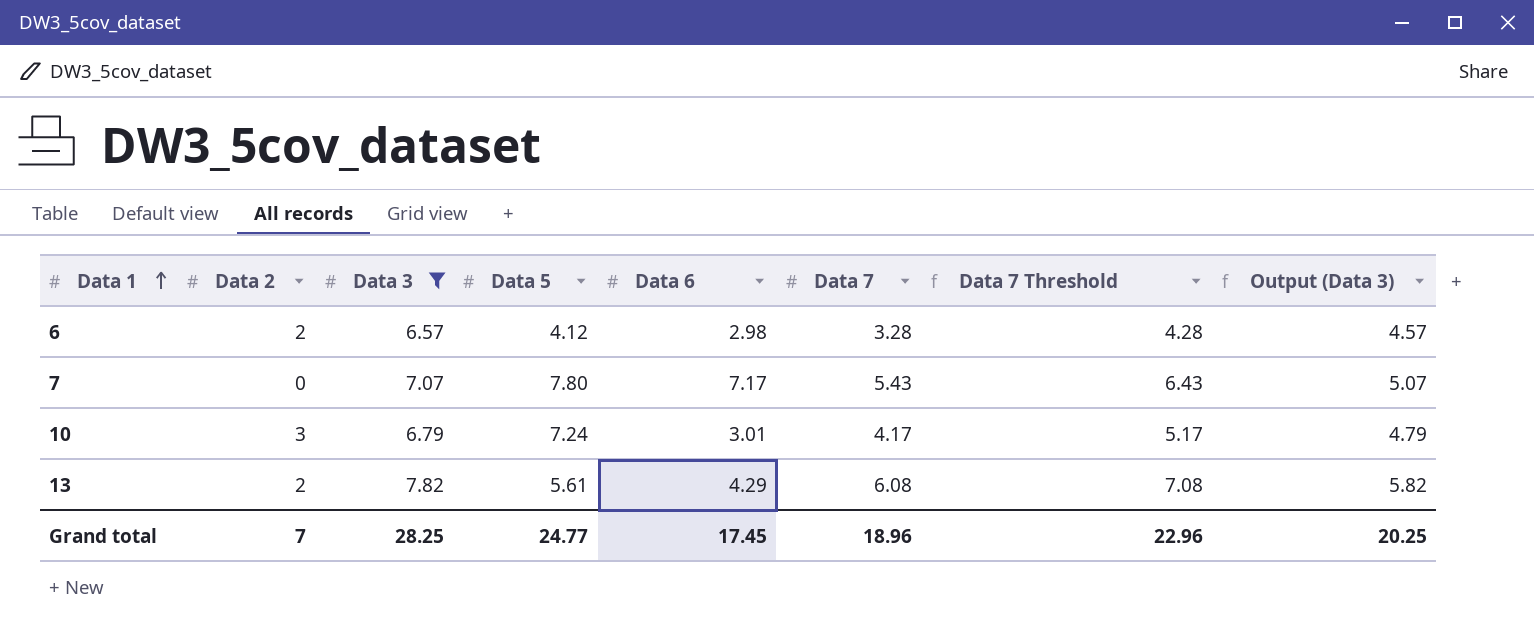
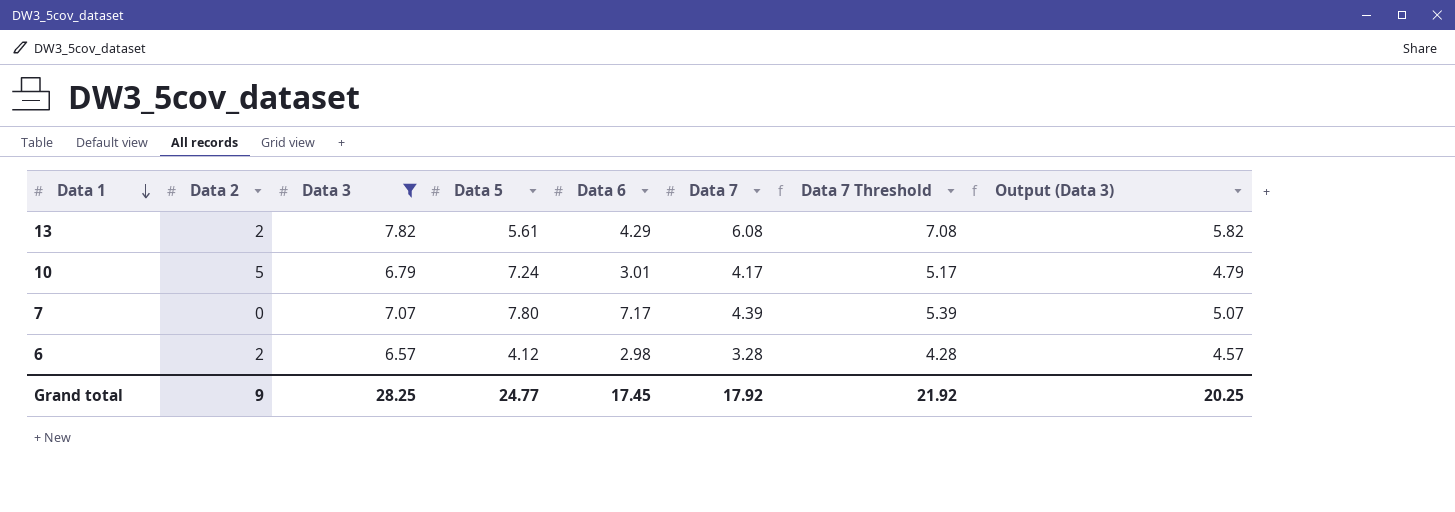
row order: Data 1 ascending -> Data 1 descending
10 | Data 2: 3 -> 5
7 | Data 7: 5.43 -> 4.39
7 | Data 7 Threshold: 6.43 -> 5.39
Grand total | Data 2: 7 -> 9
Grand total | Data 7: 18.96 -> 17.92
Grand total | Data 7 Threshold: 22.96 -> 21.92

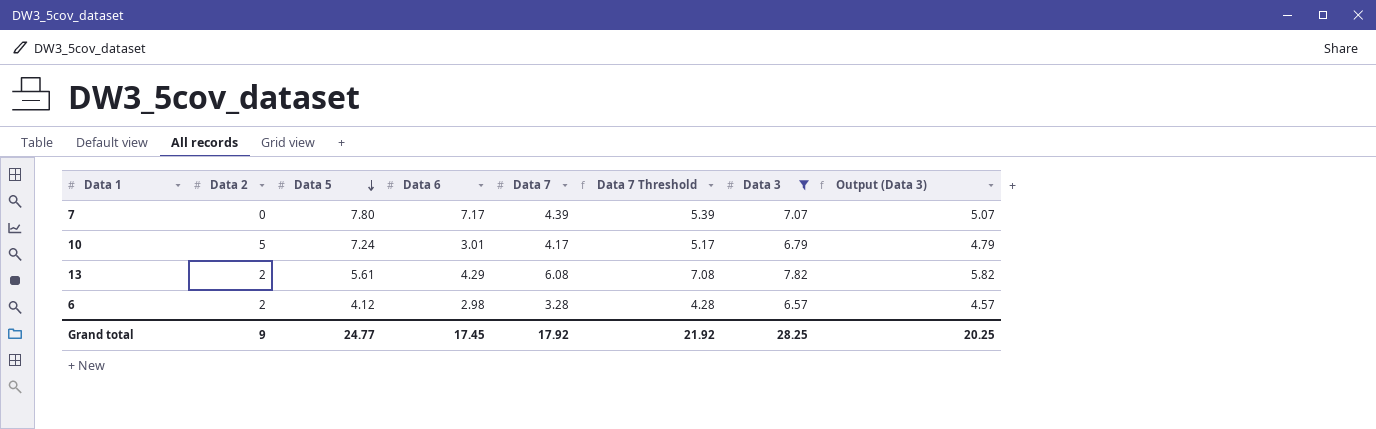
row order: Data 1 descending -> Data 5 descending
column Data 3 | position: 3 -> 7

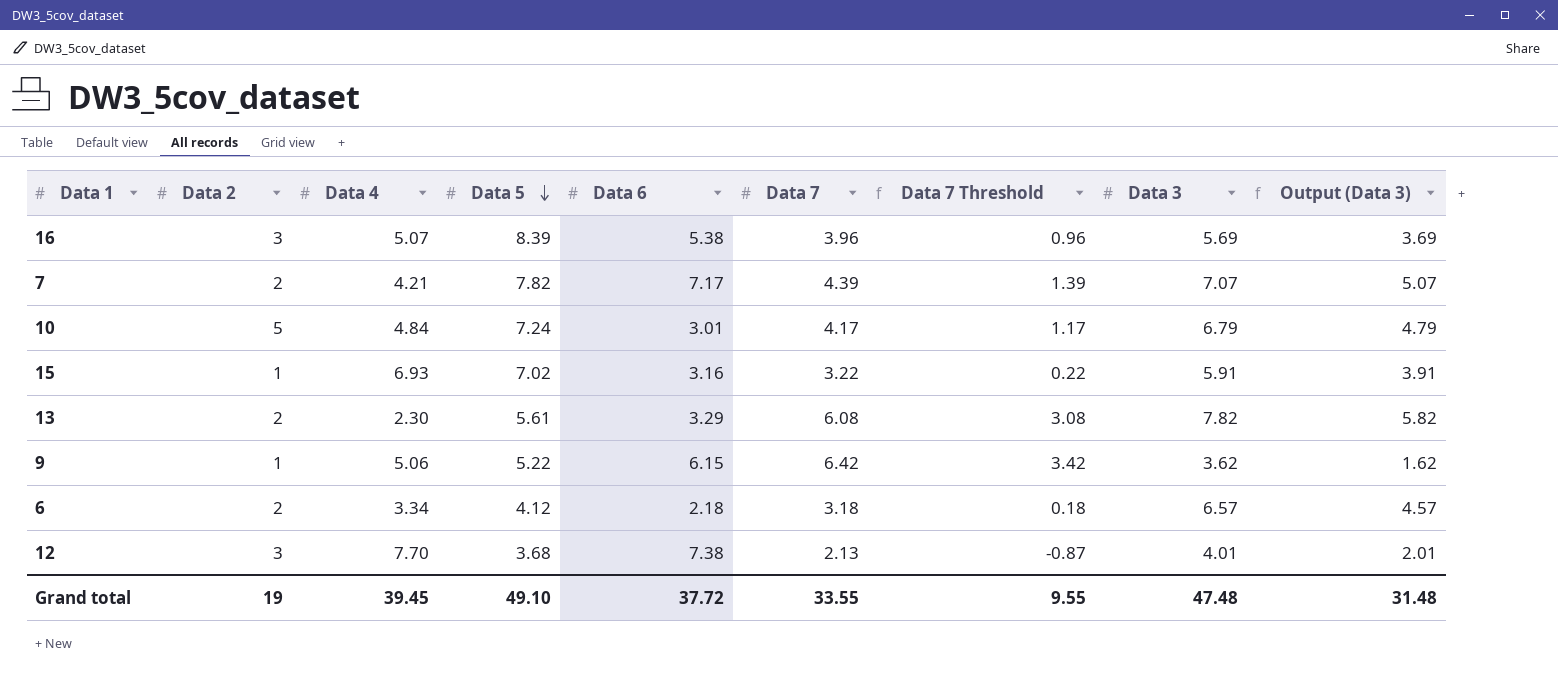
filter: Data 3 >= 6.57 -> none
column Data 4 | position: none -> 3
column Data 7 Threshold | formula: [Data 7] + 1 -> [Data 7] - 3
7 | Data 2: 0 -> 2
7 | Data 5: 7.80 -> 7.82
13 | Data 6: 4.29 -> 3.29
6 | Data 6: 2.98 -> 2.18
6 | Data 7: 3.28 -> 3.18
Grand total | Data 2: 9 -> 19
Grand total | Data 5: 24.77 -> 49.10
Grand total | Data 6: 17.45 -> 37.72
Grand total | Data 7: 17.92 -> 33.55
Grand total | Data 7 Threshold: 21.92 -> 9.55
Grand total | Data 3: 28.25 -> 47.48
Grand total | Output (Data 3): 20.25 -> 31.48

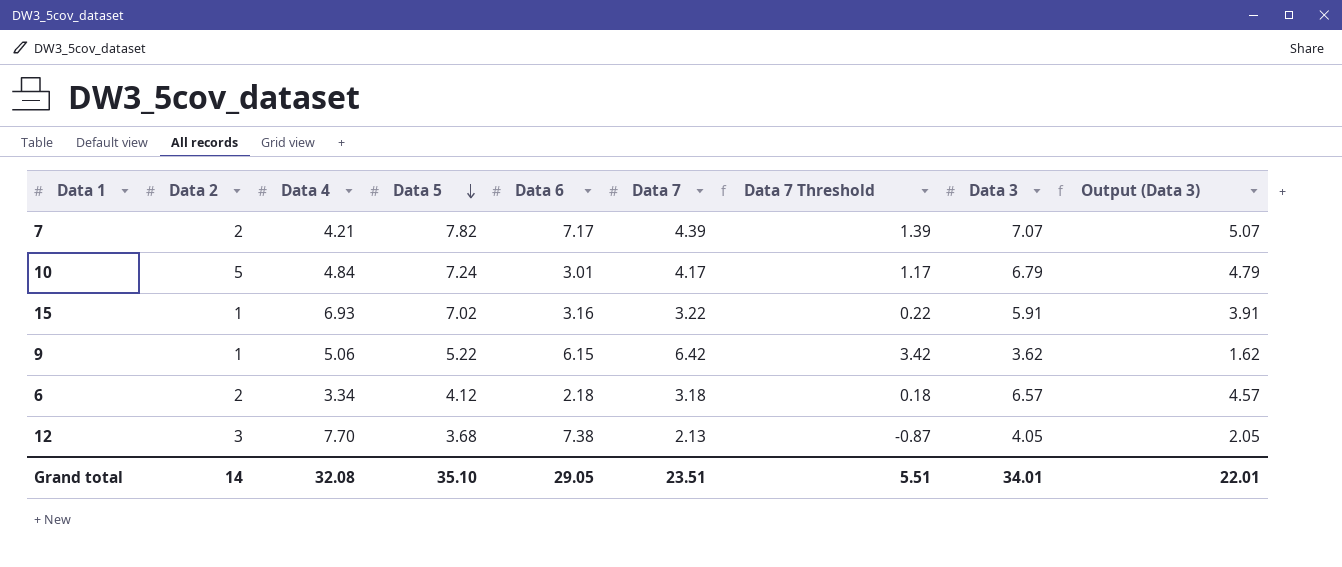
row 16: 3 | 5.07 | 8.39 | 5.38 | 3.96 | 0.96 | 5.69 | 3.69 -> none
row 13: 2 | 2.30 | 5.61 | 3.29 | 6.08 | 3.08 | 7.82 | 5.82 -> none
12 | Data 3: 4.01 -> 4.05
12 | Output (Data 3): 2.01 -> 2.05
Grand total | Data 2: 19 -> 14
Grand total | Data 4: 39.45 -> 32.08
Grand total | Data 5: 49.10 -> 35.10
Grand total | Data 6: 37.72 -> 29.05
Grand total | Data 7: 33.55 -> 23.51
Grand total | Data 7 Threshold: 9.55 -> 5.51
Grand total | Data 3: 47.48 -> 34.01
Grand total | Output (Data 3): 31.48 -> 22.01

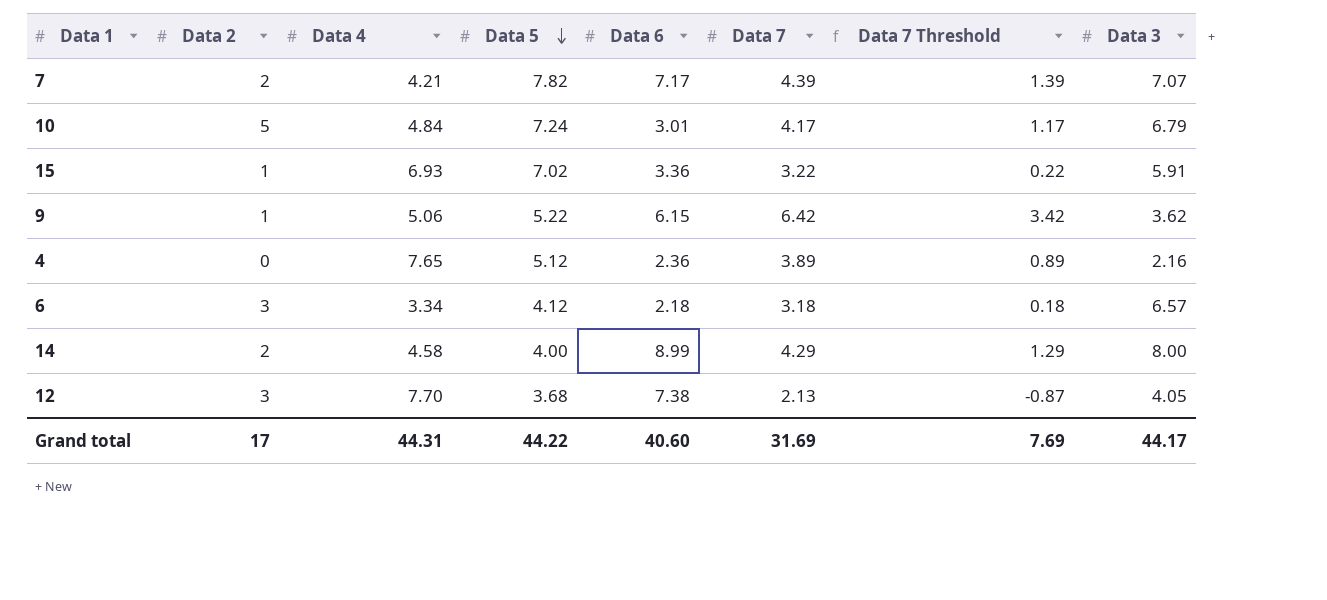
column Output (Data 3) | formula: [Data 3] - 2 -> none
15 | Data 6: 3.16 -> 3.36
row 4: none -> 0 | 7.65 | 5.12 | 2.36 | 3.89 | 0.89 | 2.16
6 | Data 2: 2 -> 3
row 14: none -> 2 | 4.58 | 4.00 | 8.99 | 4.29 | 1.29 | 8.00
Grand total | Data 2: 14 -> 17
Grand total | Data 4: 32.08 -> 44.31
Grand total | Data 5: 35.10 -> 44.22
Grand total | Data 6: 29.05 -> 40.60
Grand total | Data 7: 23.51 -> 31.69
Grand total | Data 7 Threshold: 5.51 -> 7.69
Grand total | Data 3: 34.01 -> 44.17

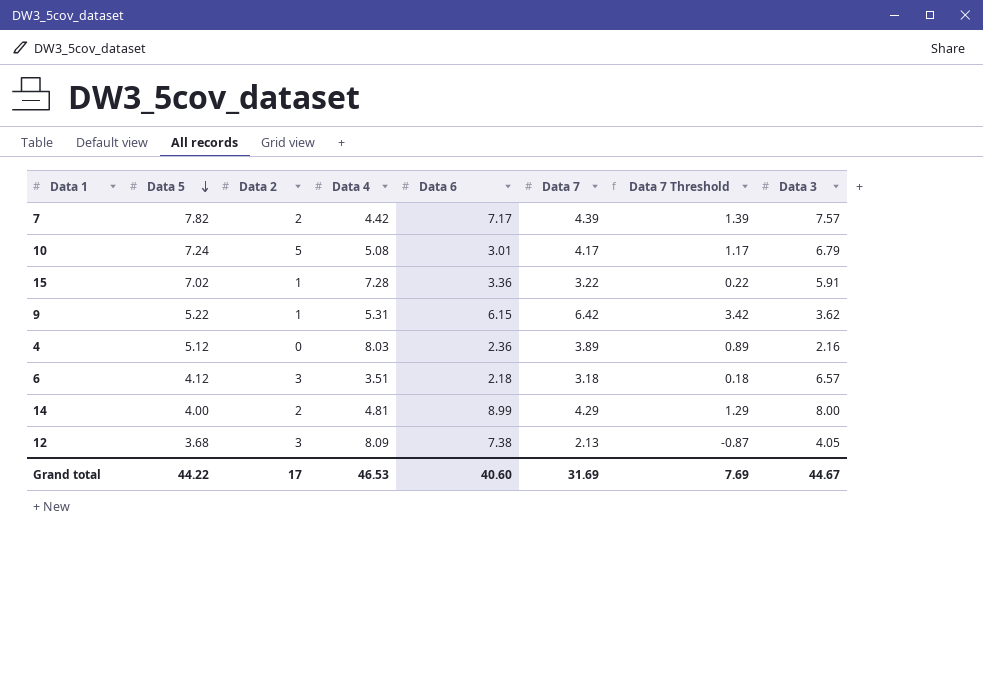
column Data 5 | position: 4 -> 2
7 | Data 4: 4.21 -> 4.42
7 | Data 3: 7.07 -> 7.57
10 | Data 4: 4.84 -> 5.08
15 | Data 4: 6.93 -> 7.28
9 | Data 4: 5.06 -> 5.31
4 | Data 4: 7.65 -> 8.03
6 | Data 4: 3.34 -> 3.51
14 | Data 4: 4.58 -> 4.81
12 | Data 4: 7.70 -> 8.09
Grand total | Data 4: 44.31 -> 46.53
Grand total | Data 3: 44.17 -> 44.67

